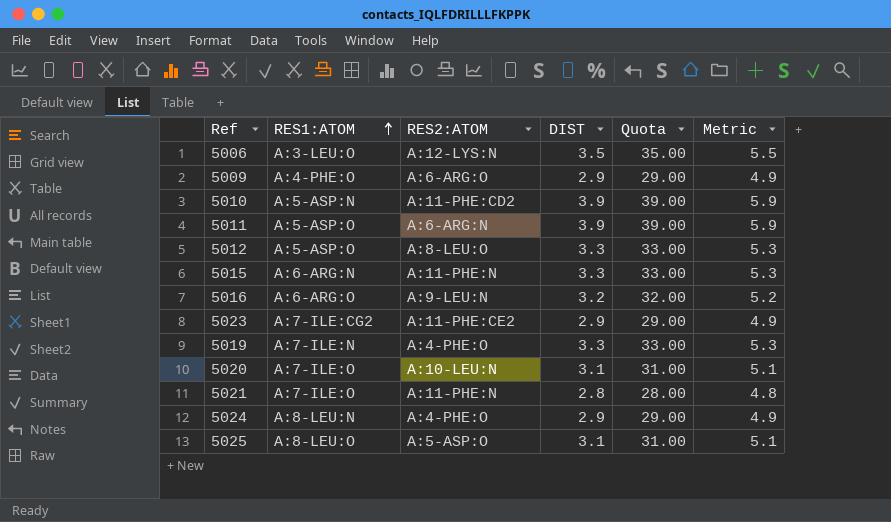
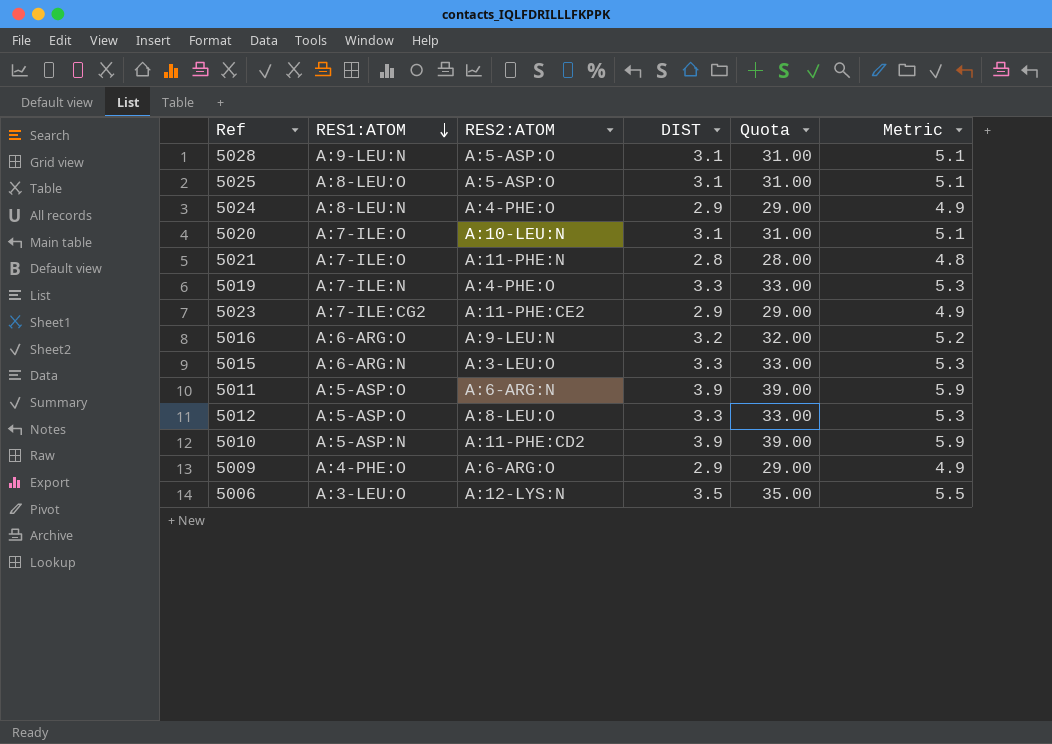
row order: RES1:ATOM ascending -> RES1:ATOM descending
row 5028: none -> A:9-LEU:N | A:5-ASP:O | 3.1 | 31.00 | 5.1
5015 | RES2:ATOM: A:11-PHE:N -> A:3-LEU:O

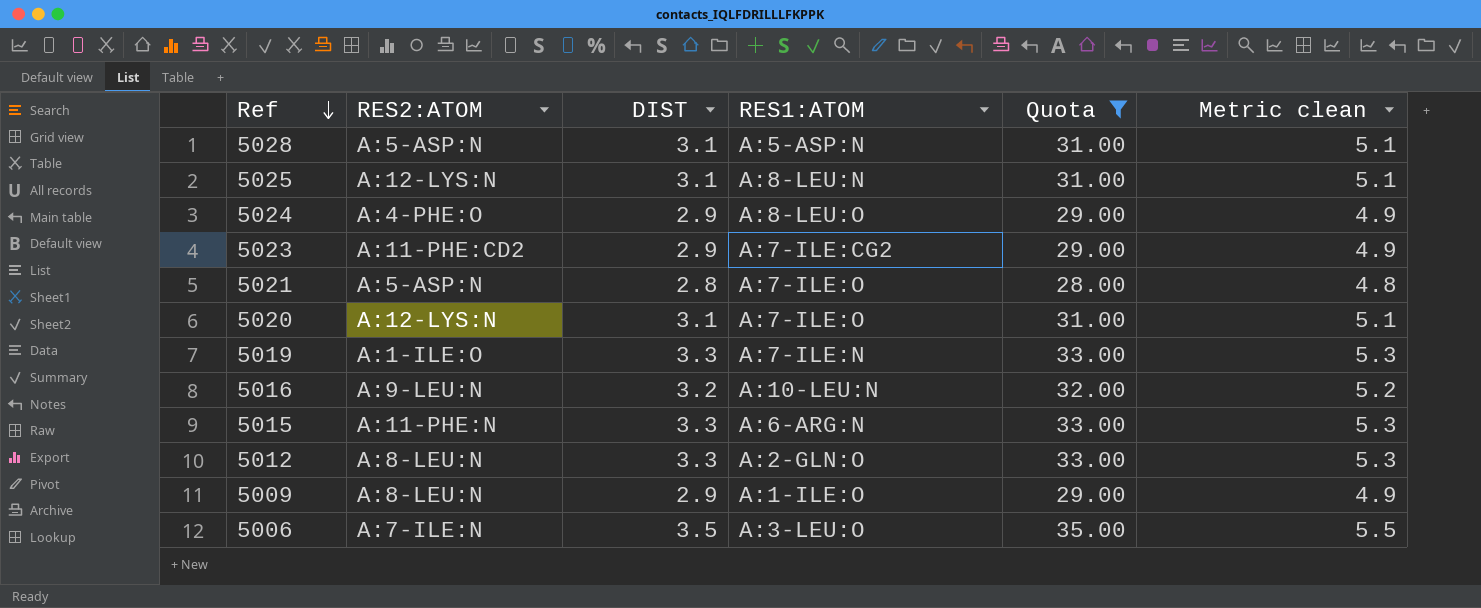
filter: none -> Quota != 39.00
row order: RES1:ATOM descending -> Ref descending
column RES1:ATOM | position: 2 -> 4
column name: Metric -> Metric clean
5028 | RES2:ATOM: A:5-ASP:O -> A:5-ASP:N
5028 | RES1:ATOM: A:9-LEU:N -> A:5-ASP:N
5025 | RES2:ATOM: A:5-ASP:O -> A:12-LYS:N
5025 | RES1:ATOM: A:8-LEU:O -> A:8-LEU:N
5024 | RES1:ATOM: A:8-LEU:N -> A:8-LEU:O
5023 | RES2:ATOM: A:11-PHE:CE2 -> A:11-PHE:CD2
5021 | RES2:ATOM: A:11-PHE:N -> A:5-ASP:N
5020 | RES2:ATOM: A:10-LEU:N -> A:12-LYS:N
5019 | RES2:ATOM: A:4-PHE:O -> A:1-ILE:O
5016 | RES1:ATOM: A:6-ARG:O -> A:10-LEU:N
5015 | RES2:ATOM: A:3-LEU:O -> A:11-PHE:N
5012 | RES2:ATOM: A:8-LEU:O -> A:8-LEU:N
5012 | RES1:ATOM: A:5-ASP:O -> A:2-GLN:O
5009 | RES2:ATOM: A:6-ARG:O -> A:8-LEU:N
5009 | RES1:ATOM: A:4-PHE:O -> A:1-ILE:O
5006 | RES2:ATOM: A:12-LYS:N -> A:7-ILE:N

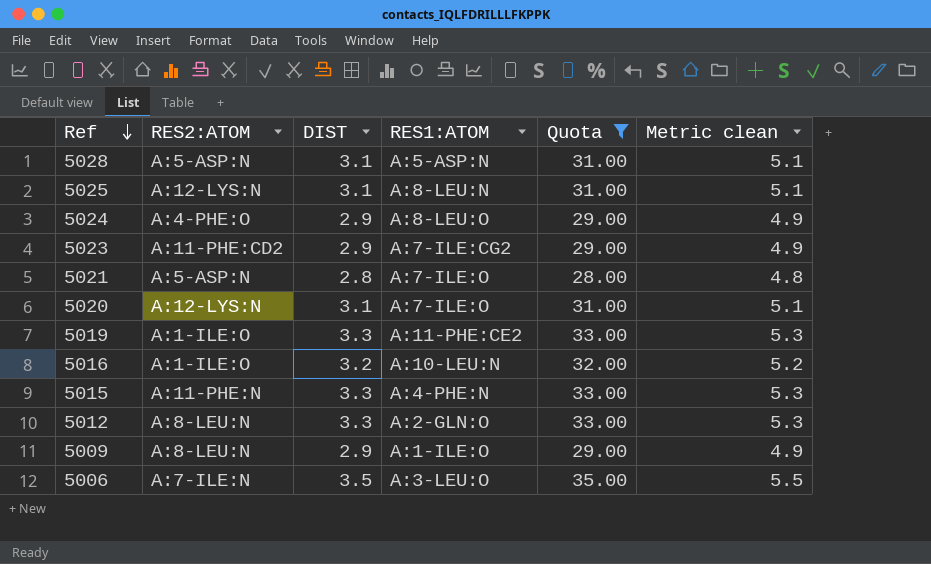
5019 | RES1:ATOM: A:7-ILE:N -> A:11-PHE:CE2
5016 | RES2:ATOM: A:9-LEU:N -> A:1-ILE:O
5015 | RES1:ATOM: A:6-ARG:N -> A:4-PHE:N

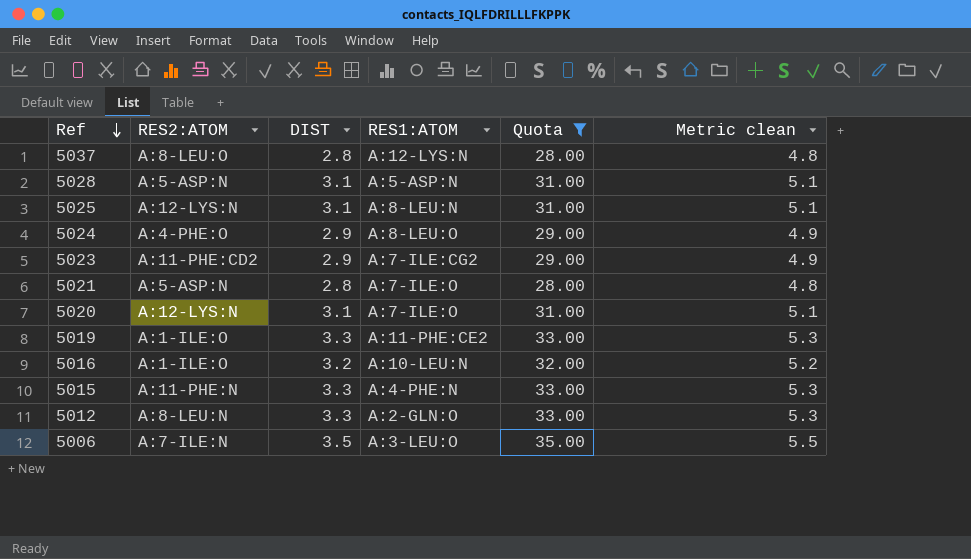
row 5009: A:8-LEU:N | 2.9 | A:1-ILE:O | 29.00 | 4.9 -> none
row 5037: none -> A:8-LEU:O | 2.8 | A:12-LYS:N | 28.00 | 4.8

